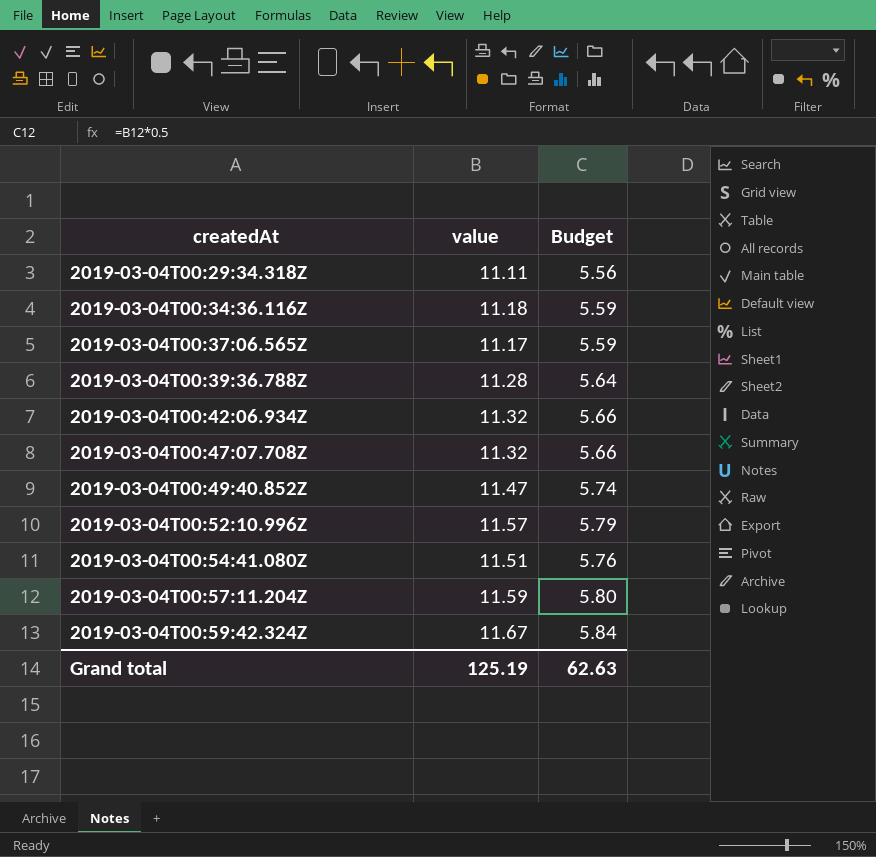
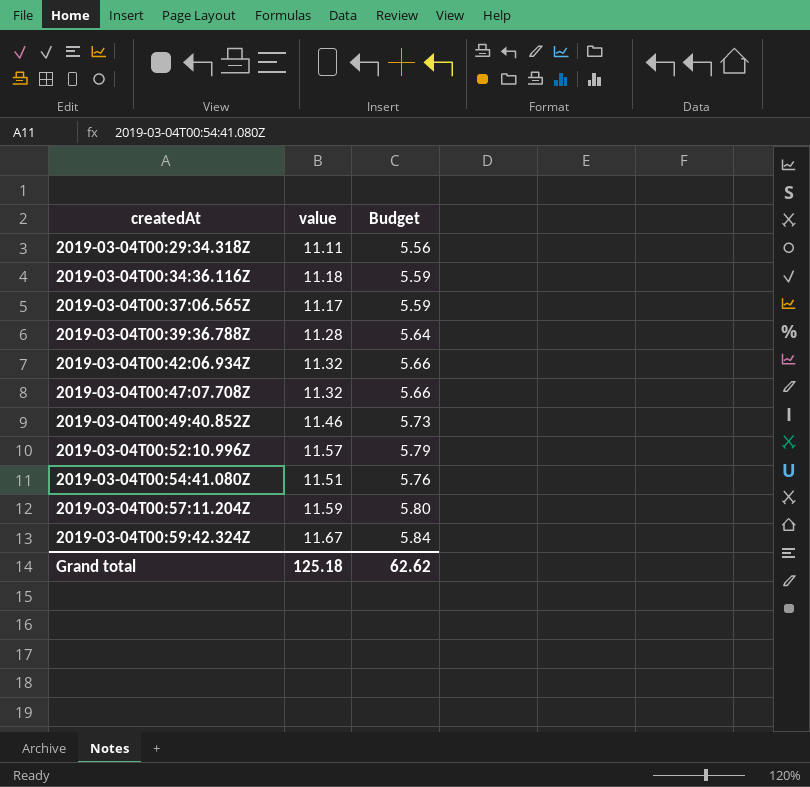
2019-03-04T00:49:40.852Z | value: 11.47 -> 11.46
2019-03-04T00:49:40.852Z | Budget: 5.74 -> 5.73
Grand total | value: 125.19 -> 125.18
Grand total | Budget: 62.63 -> 62.62

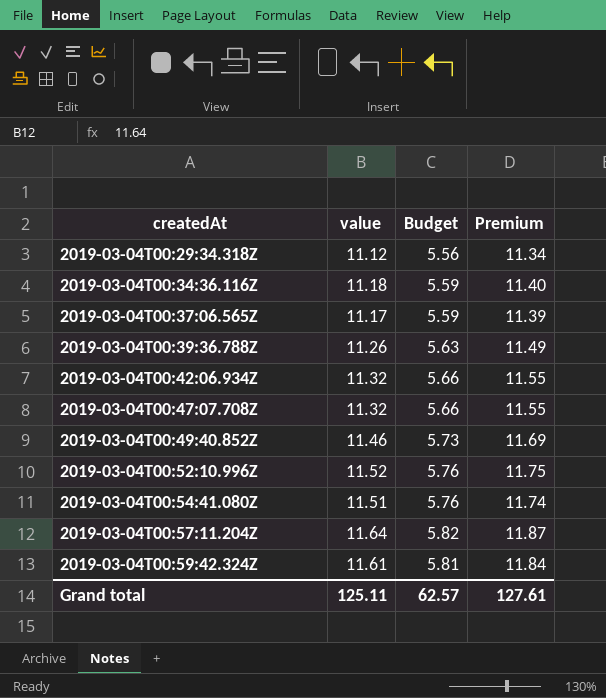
column Premium | formula: none -> [value] * 1.02
2019-03-04T00:29:34.318Z | value: 11.11 -> 11.12
2019-03-04T00:39:36.788Z | value: 11.28 -> 11.26
2019-03-04T00:39:36.788Z | Budget: 5.64 -> 5.63
2019-03-04T00:52:10.996Z | value: 11.57 -> 11.52
2019-03-04T00:52:10.996Z | Budget: 5.79 -> 5.76
2019-03-04T00:57:11.204Z | value: 11.59 -> 11.64
2019-03-04T00:57:11.204Z | Budget: 5.80 -> 5.82
2019-03-04T00:59:42.324Z | value: 11.67 -> 11.61
2019-03-04T00:59:42.324Z | Budget: 5.84 -> 5.81
Grand total | value: 125.18 -> 125.11
Grand total | Budget: 62.62 -> 62.57

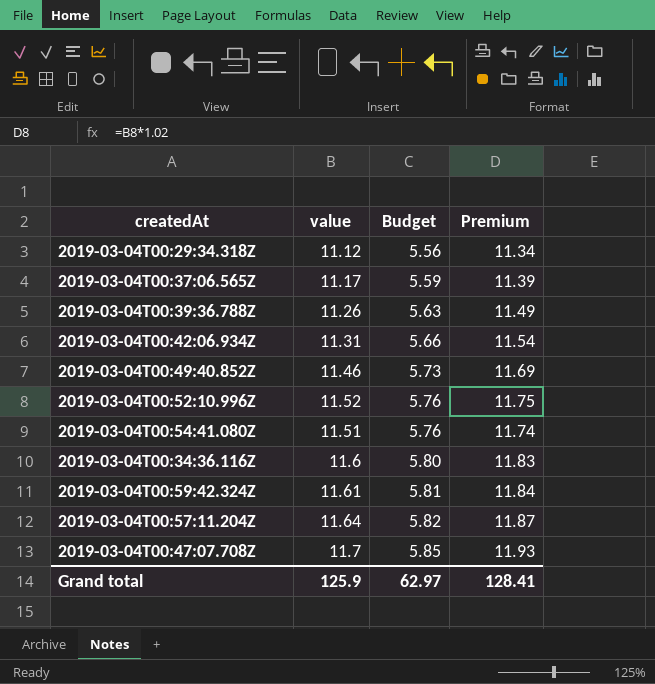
row order: createdAt ascending -> Budget ascending
2019-03-04T00:42:06.934Z | value: 11.32 -> 11.31
2019-03-04T00:42:06.934Z | Premium: 11.55 -> 11.54
2019-03-04T00:34:36.116Z | value: 11.18 -> 11.6
2019-03-04T00:34:36.116Z | Budget: 5.59 -> 5.80
2019-03-04T00:34:36.116Z | Premium: 11.40 -> 11.83
2019-03-04T00:47:07.708Z | value: 11.32 -> 11.7
2019-03-04T00:47:07.708Z | Budget: 5.66 -> 5.85
2019-03-04T00:47:07.708Z | Premium: 11.55 -> 11.93
Grand total | value: 125.11 -> 125.9
Grand total | Budget: 62.57 -> 62.97
Grand total | Premium: 127.61 -> 128.41

